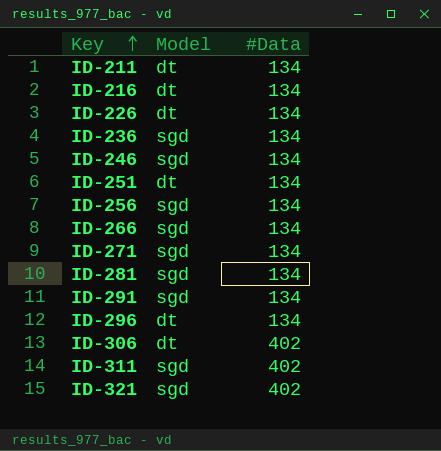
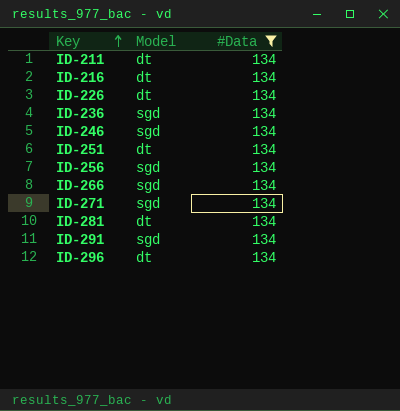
filter: none -> #Data = 134
ID-281 | Model: sgd -> dt

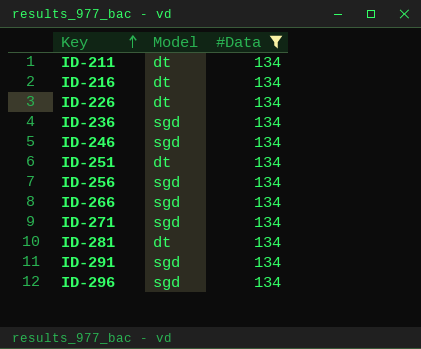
ID-296 | Model: dt -> sgd

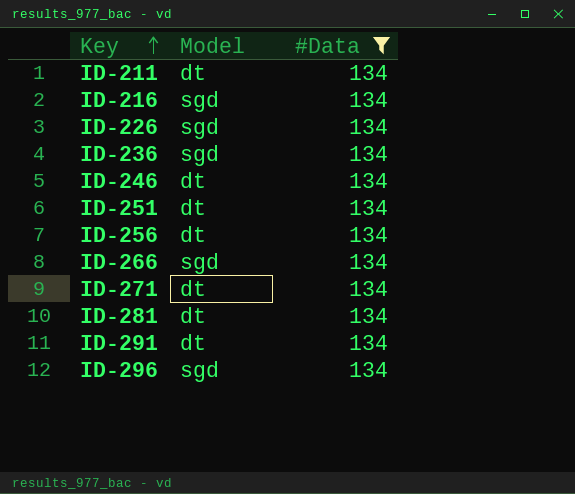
ID-216 | Model: dt -> sgd
ID-226 | Model: dt -> sgd
ID-246 | Model: sgd -> dt
ID-256 | Model: sgd -> dt
ID-271 | Model: sgd -> dt
ID-291 | Model: sgd -> dt

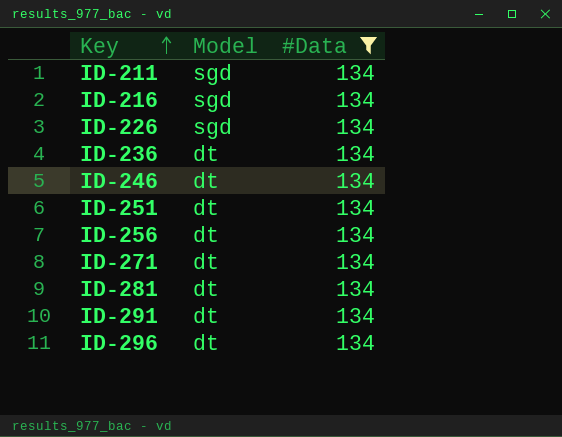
row ID-266: sgd | 134 -> none
ID-211 | Model: dt -> sgd
ID-236 | Model: sgd -> dt
ID-296 | Model: sgd -> dt

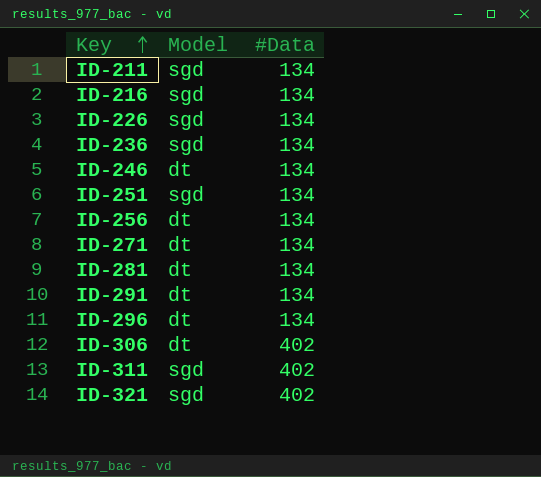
filter: #Data = 134 -> none
ID-236 | Model: dt -> sgd
ID-251 | Model: dt -> sgd

